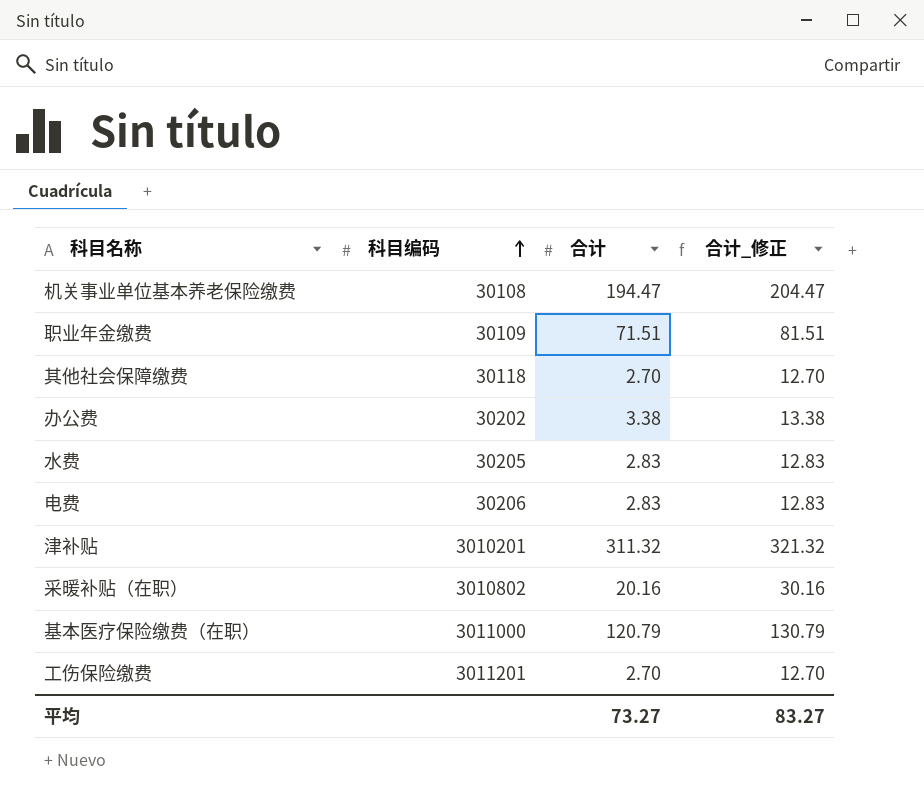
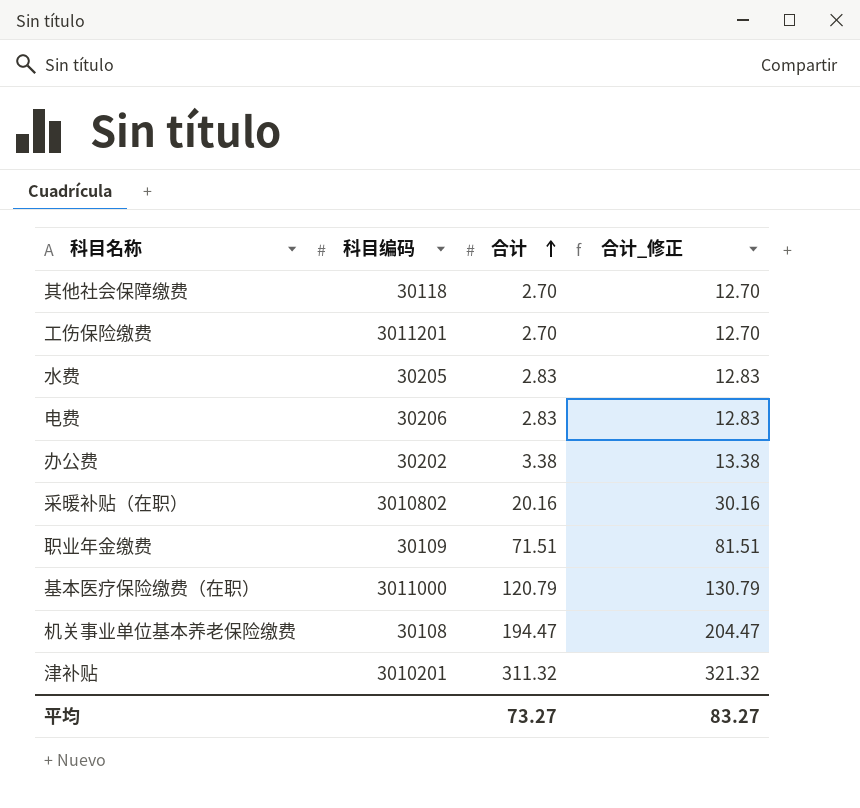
row order: 科目编码 ascending -> 合计 ascending

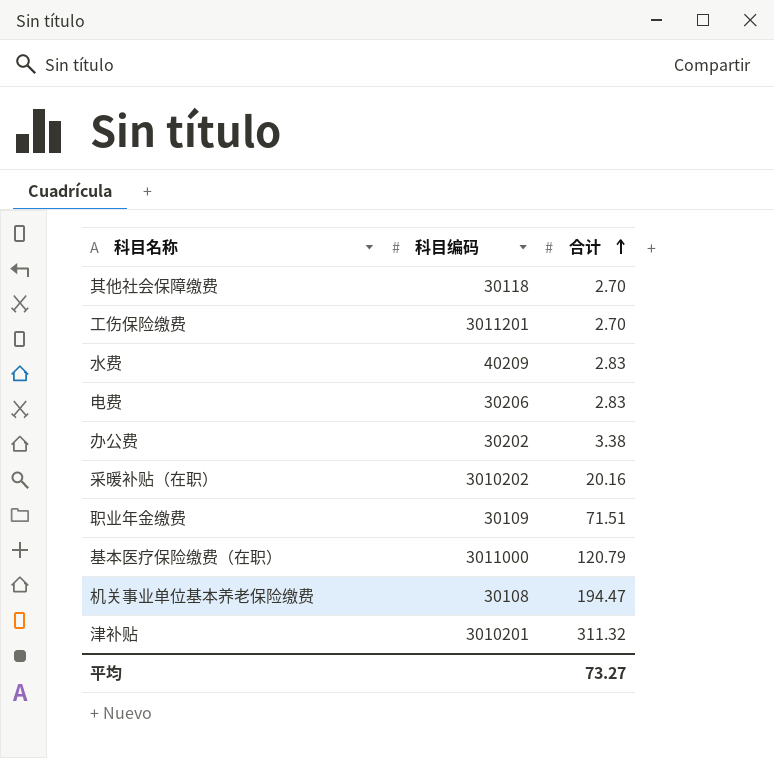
column 合计_修正 | formula: [合计] + 10 -> none
水费 | 科目编码: 30205 -> 40209
采暖补贴（在职） | 科目编码: 3010802 -> 3010202

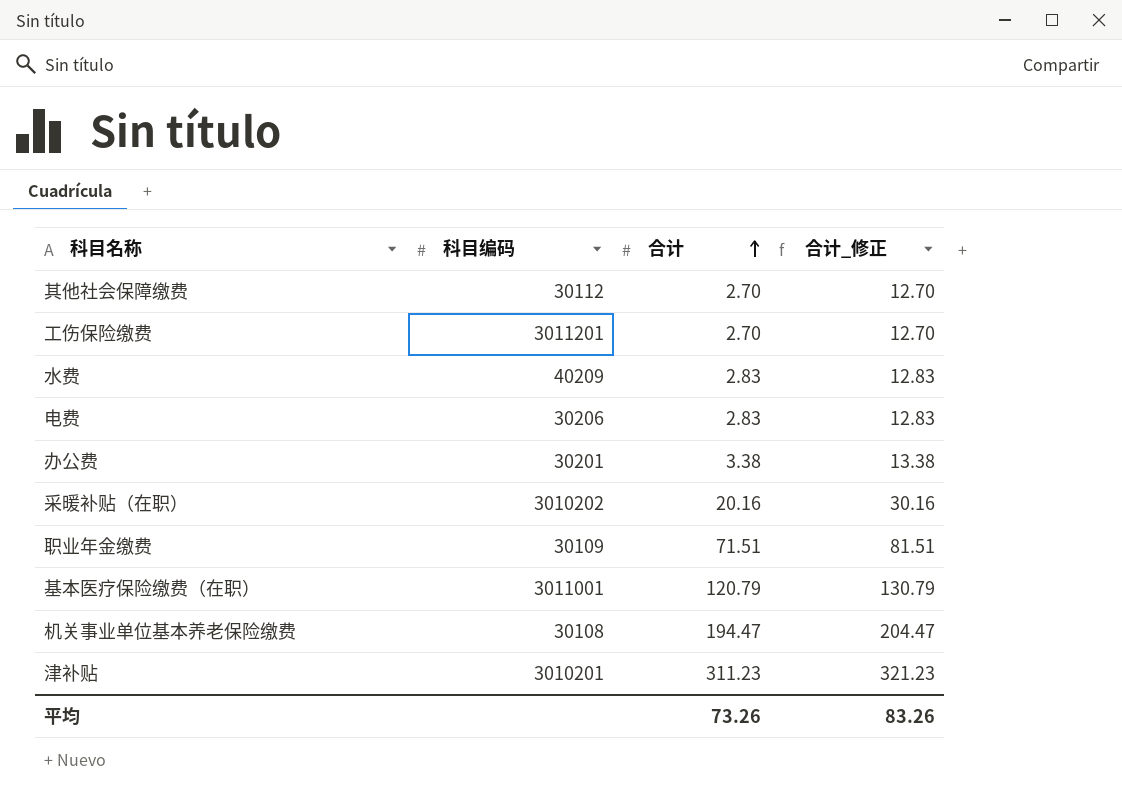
column 合计_修正 | formula: none -> [合计] + 10
其他社会保障缴费 | 科目编码: 30118 -> 30112
办公费 | 科目编码: 30202 -> 30201
基本医疗保险缴费（在职） | 科目编码: 3011000 -> 3011001
津补贴 | 合计: 311.32 -> 311.23
平均 | 合计: 73.27 -> 73.26

